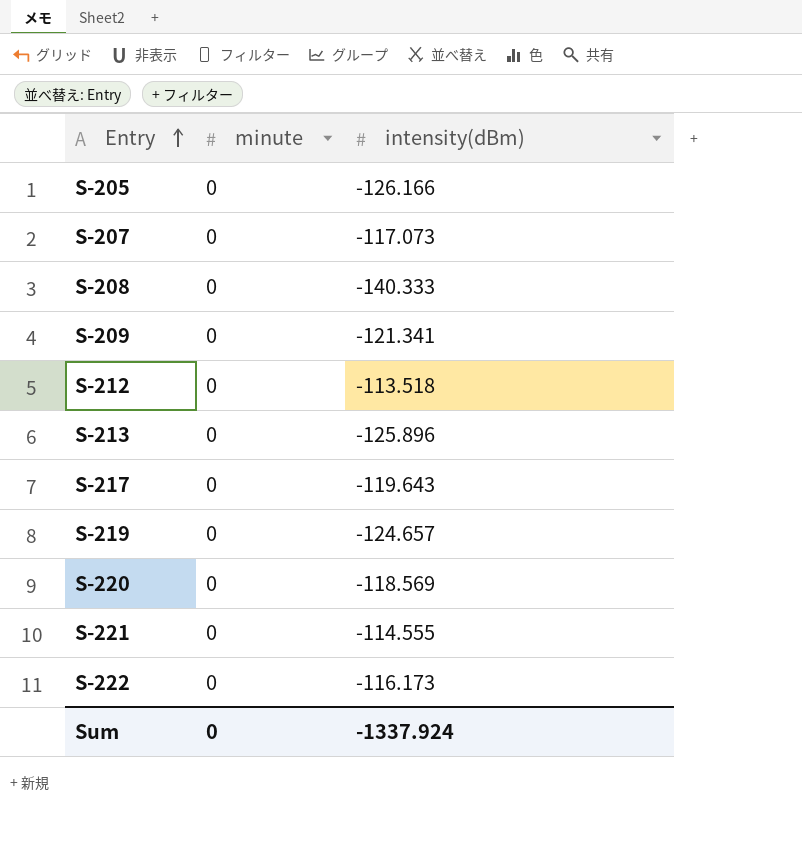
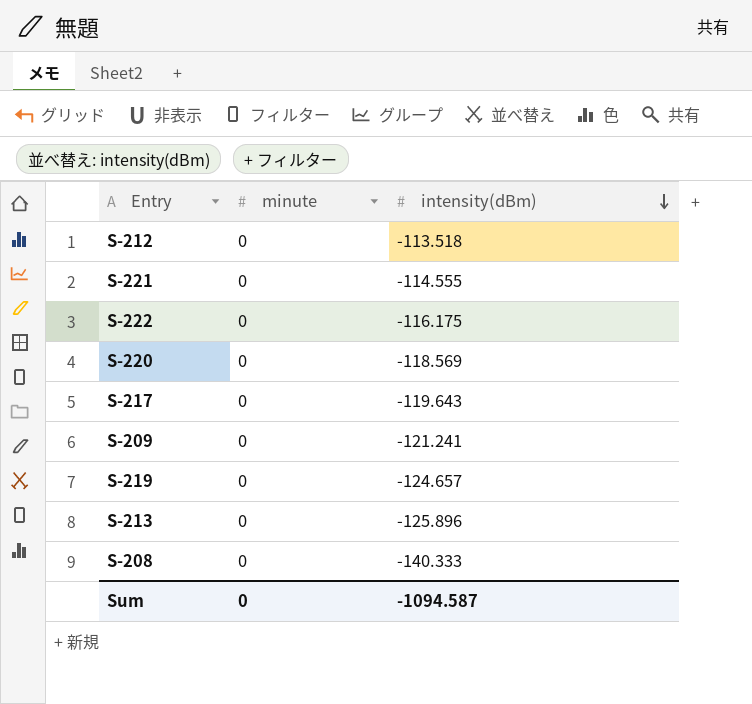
row order: Entry ascending -> intensity(dBm) descending
row S-205: 0 | -126.166 -> none
row S-207: 0 | -117.073 -> none
S-222 | intensity(dBm): -116.173 -> -116.175
S-209 | intensity(dBm): -121.341 -> -121.241
Sum | intensity(dBm): -1337.924 -> -1094.587

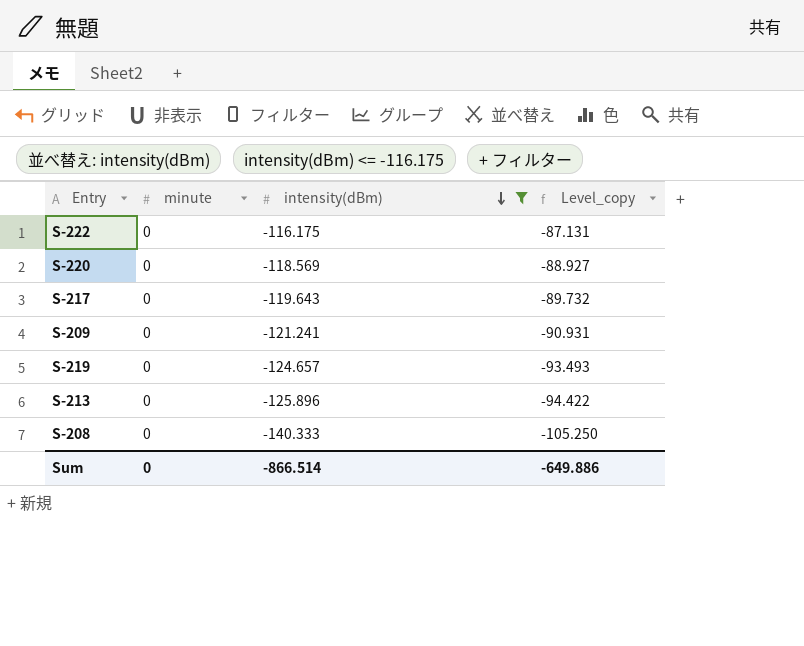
filter: none -> intensity(dBm) <= -116.175
column Level_copy | formula: none -> [intensity(dBm)] * 0.75
Sum | intensity(dBm): -1094.587 -> -866.514

